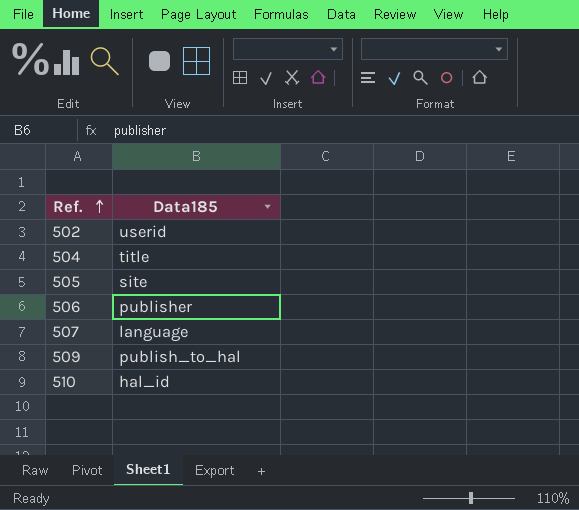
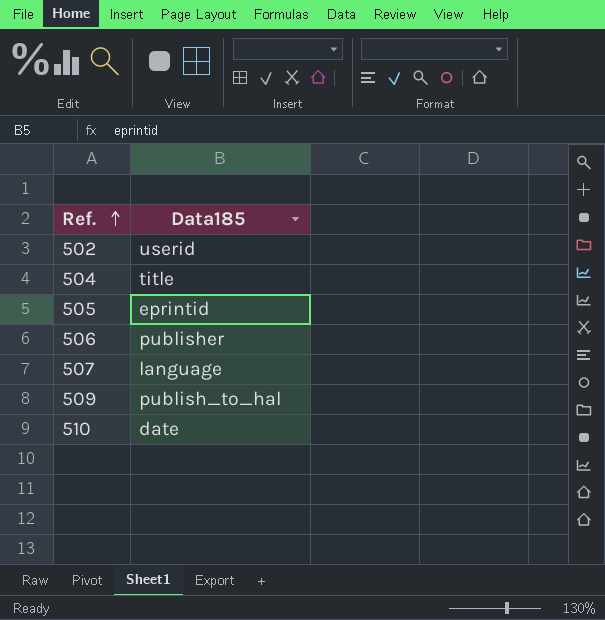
505 | Data185: site -> eprintid
510 | Data185: hal_id -> date

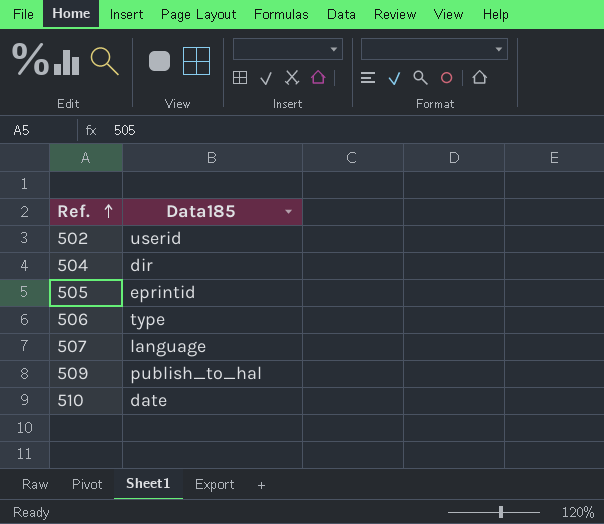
504 | Data185: title -> dir
506 | Data185: publisher -> type

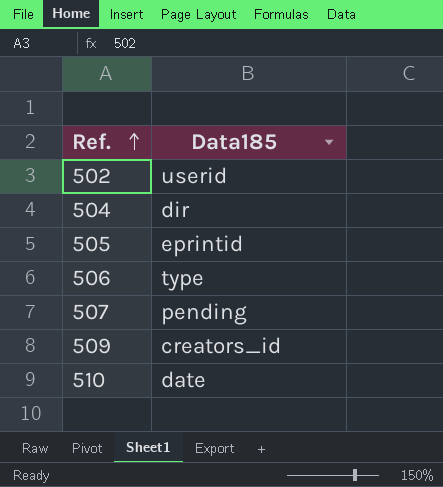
507 | Data185: language -> pending
509 | Data185: publish_to_hal -> creators_id

